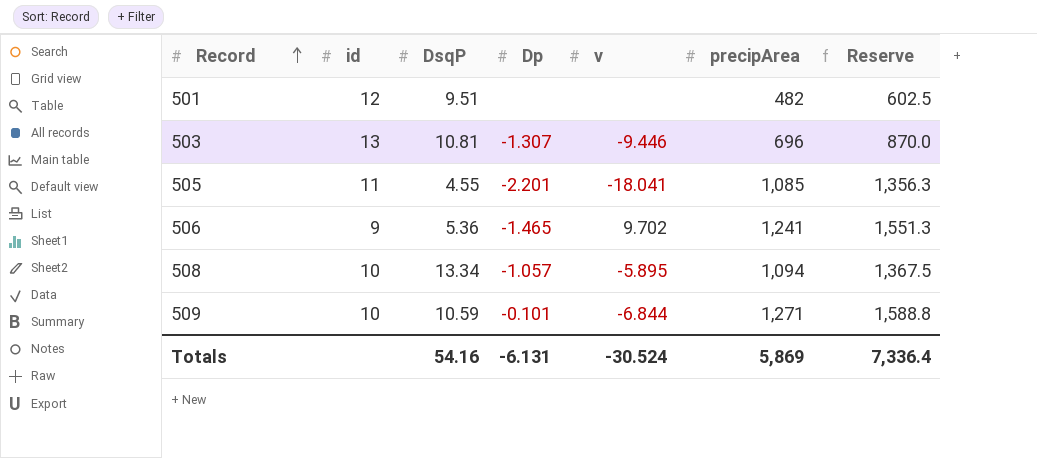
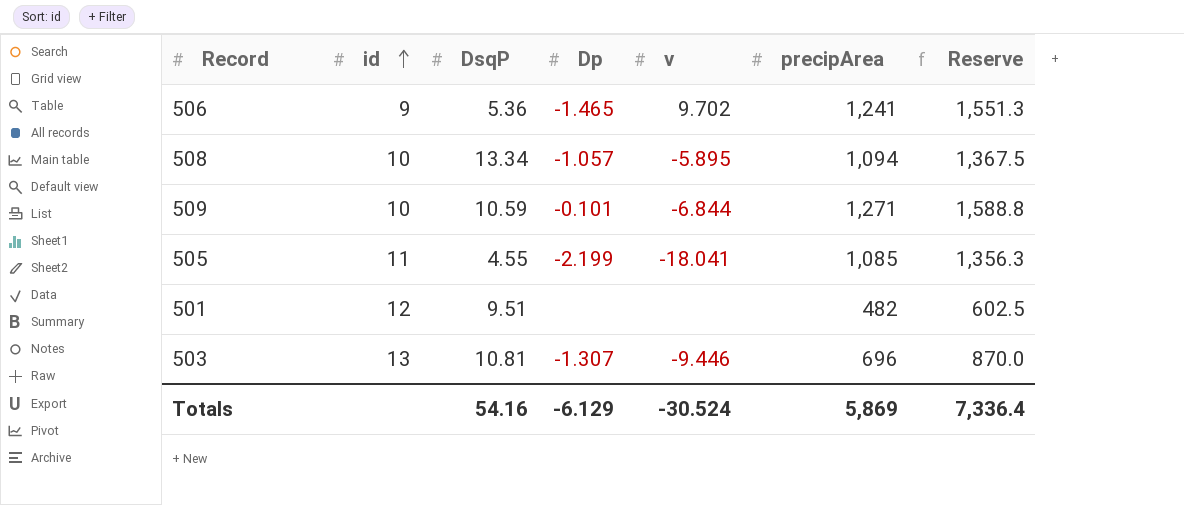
row order: Record ascending -> id ascending
505 | Dp: -2.201 -> -2.199
Totals | Dp: -6.131 -> -6.129

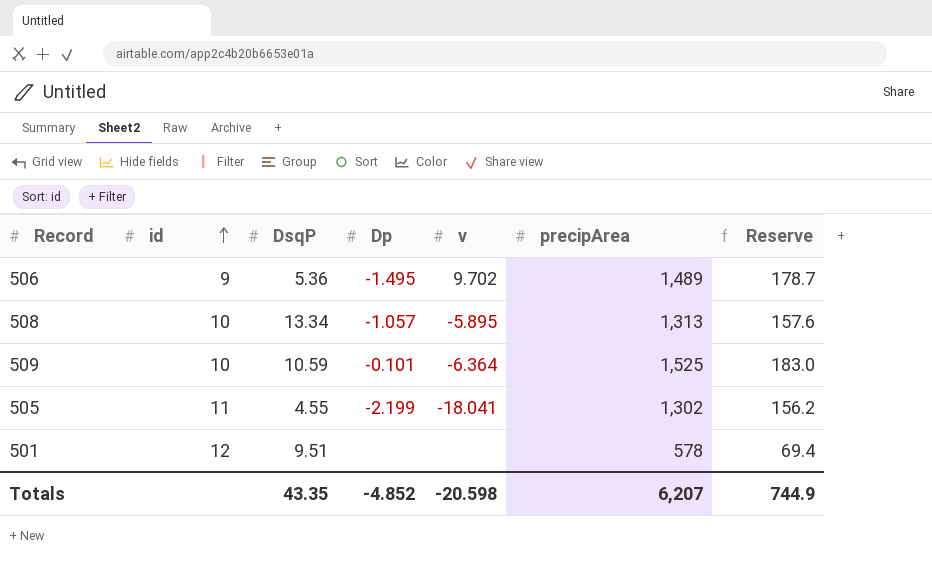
column Reserve | formula: [precipArea] * 1.25 -> [precipArea] * 0.12
row 503: 13 | 10.81 | -1.307 | -9.446 | 696 | 870.0 -> none
506 | Dp: -1.465 -> -1.495
506 | precipArea: 1,241 -> 1,489
508 | precipArea: 1,094 -> 1,313
509 | v: -6.844 -> -6.364
509 | precipArea: 1,271 -> 1,525
505 | precipArea: 1,085 -> 1,302
501 | precipArea: 482 -> 578
Totals | DsqP: 54.16 -> 43.35
Totals | Dp: -6.129 -> -4.852
Totals | v: -30.524 -> -20.598
Totals | precipArea: 5,869 -> 6,207
Totals | Reserve: 7,336.4 -> 744.9

